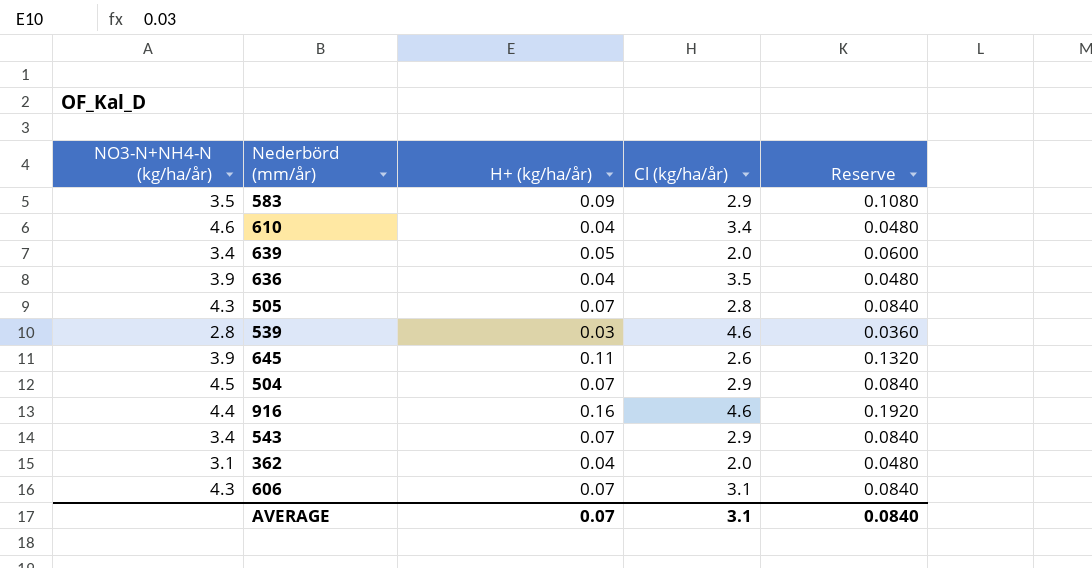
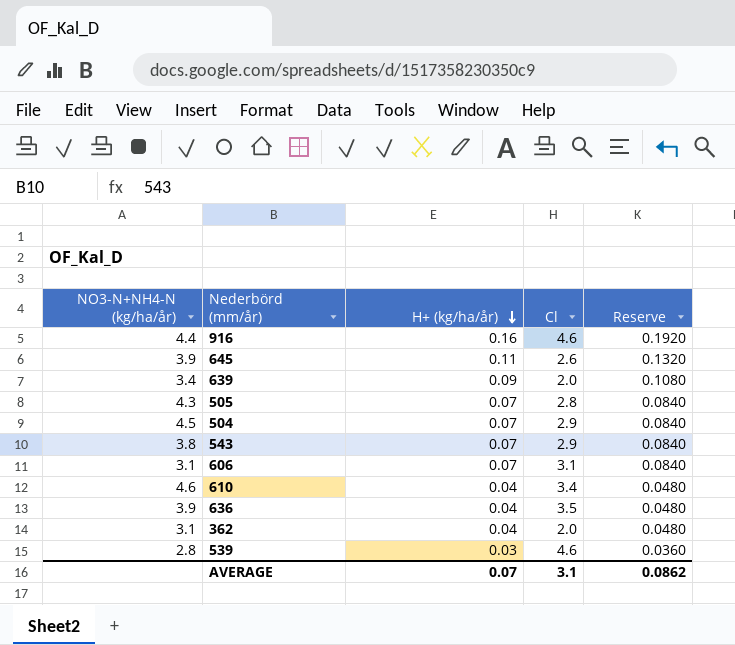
row order: none -> H+ (kg/ha/år) descending
column name: Cl (kg/ha/år) -> Cl
row 583: 3.5 | 0.09 | 2.9 | 0.1080 -> none
639 | H+ (kg/ha/år): 0.05 -> 0.09
639 | Reserve: 0.0600 -> 0.1080
543 | NO3-N+NH4-N (kg/ha/år): 3.4 -> 3.8
606 | NO3-N+NH4-N (kg/ha/år): 4.3 -> 3.1
AVERAGE | Reserve: 0.0840 -> 0.0862

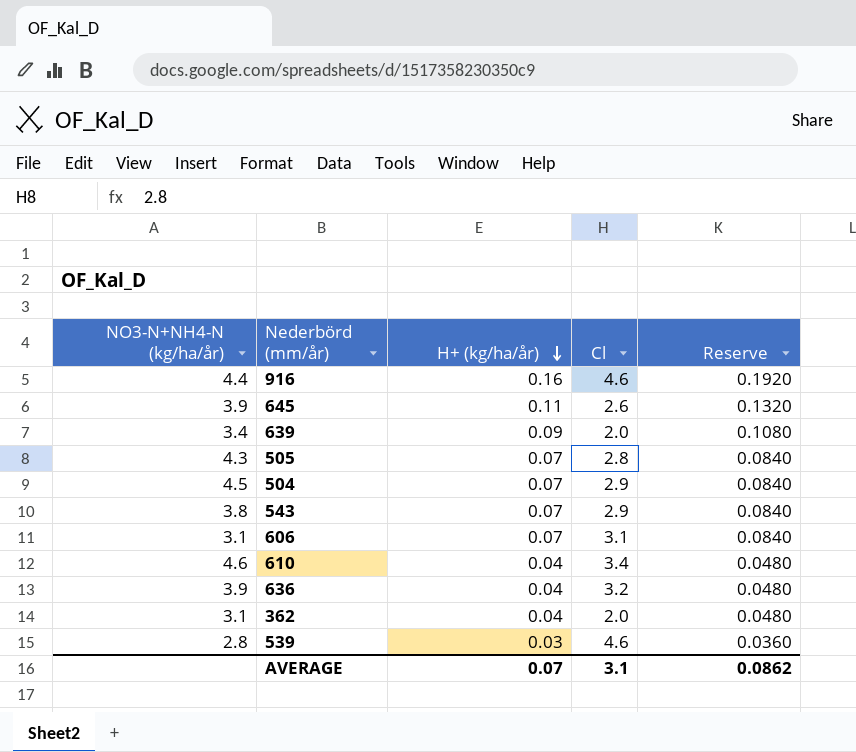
636 | Cl: 3.5 -> 3.2

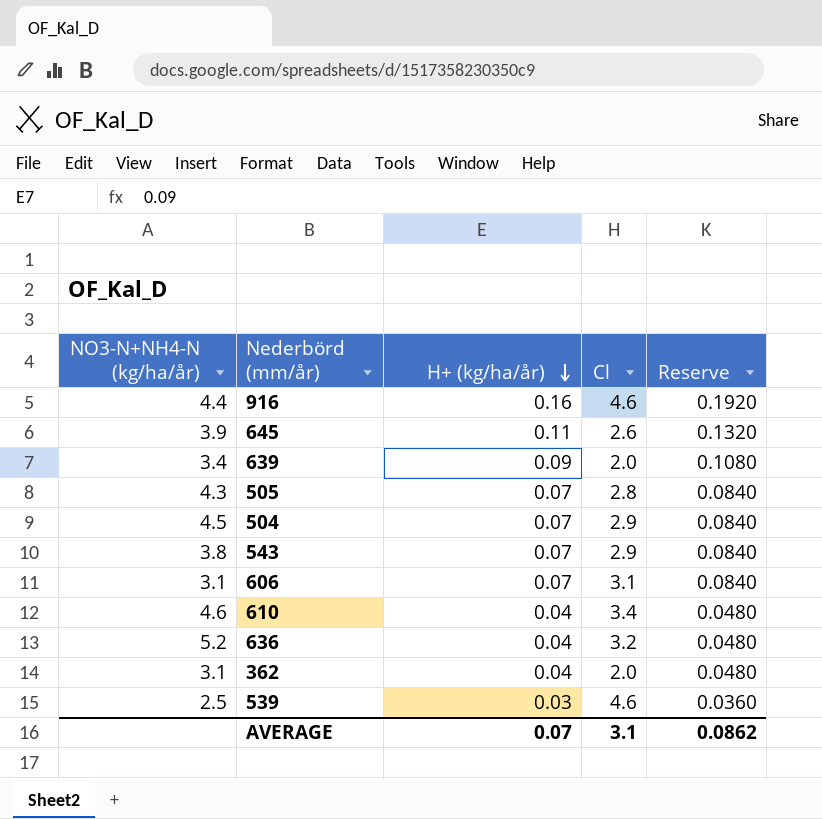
636 | NO3-N+NH4-N (kg/ha/år): 3.9 -> 5.2
539 | NO3-N+NH4-N (kg/ha/år): 2.8 -> 2.5

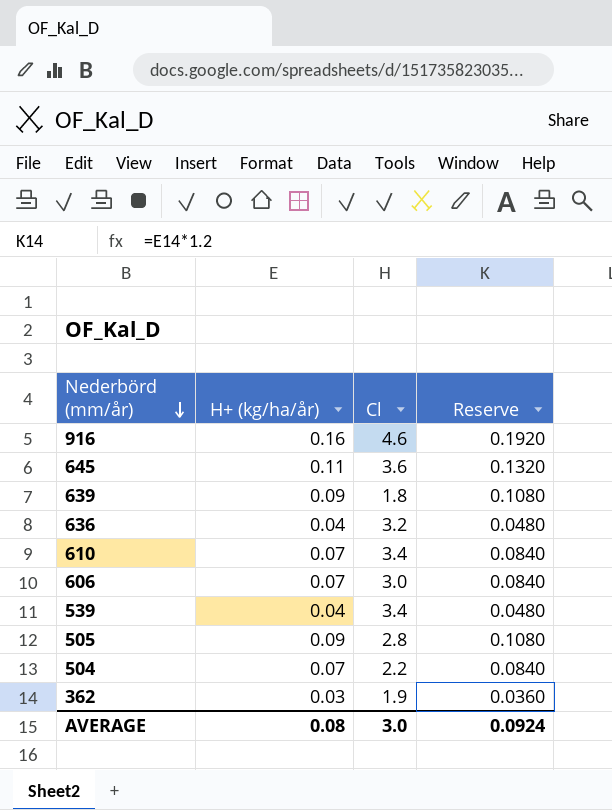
row order: H+ (kg/ha/år) descending -> Nederbörd (mm/år) descending
column NO3-N+NH4-N (kg/ha/år) | position: 1 -> none
row 543: 3.8 | 0.07 | 2.9 | 0.0840 -> none
645 | Cl: 2.6 -> 3.6
639 | Cl: 2.0 -> 1.8
610 | H+ (kg/ha/år): 0.04 -> 0.07
610 | Reserve: 0.0480 -> 0.0840
606 | Cl: 3.1 -> 3.0
539 | H+ (kg/ha/år): 0.03 -> 0.04
539 | Cl: 4.6 -> 3.4
539 | Reserve: 0.0360 -> 0.0480
505 | H+ (kg/ha/år): 0.07 -> 0.09
505 | Reserve: 0.0840 -> 0.1080
504 | Cl: 2.9 -> 2.2
362 | H+ (kg/ha/år): 0.04 -> 0.03
362 | Cl: 2.0 -> 1.9
362 | Reserve: 0.0480 -> 0.0360
AVERAGE | H+ (kg/ha/år): 0.07 -> 0.08
AVERAGE | Cl: 3.1 -> 3.0
AVERAGE | Reserve: 0.0862 -> 0.0924

